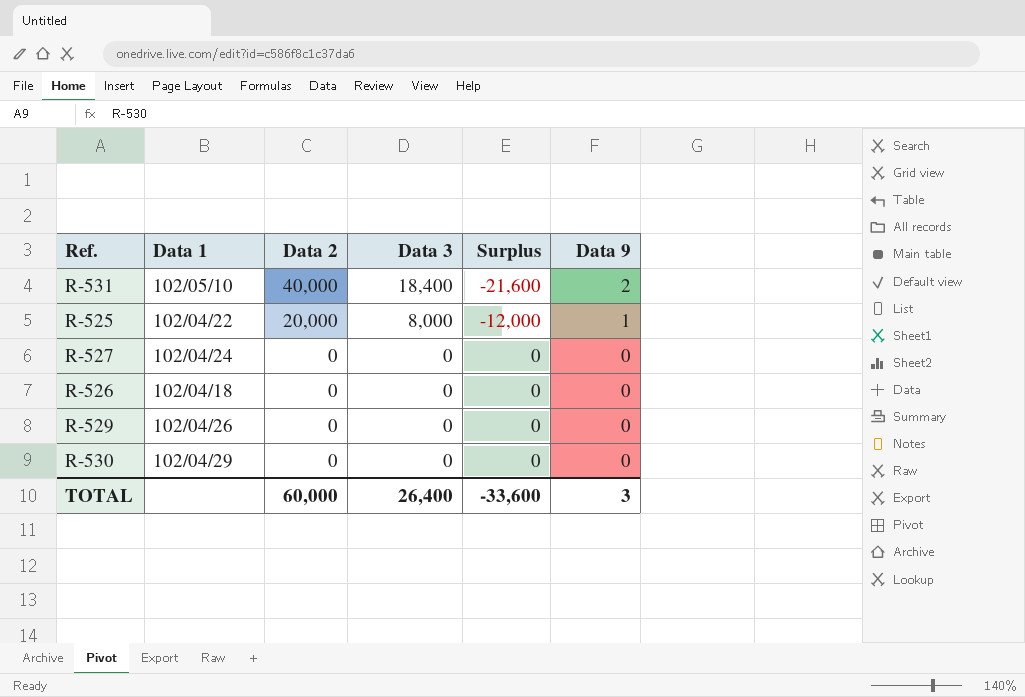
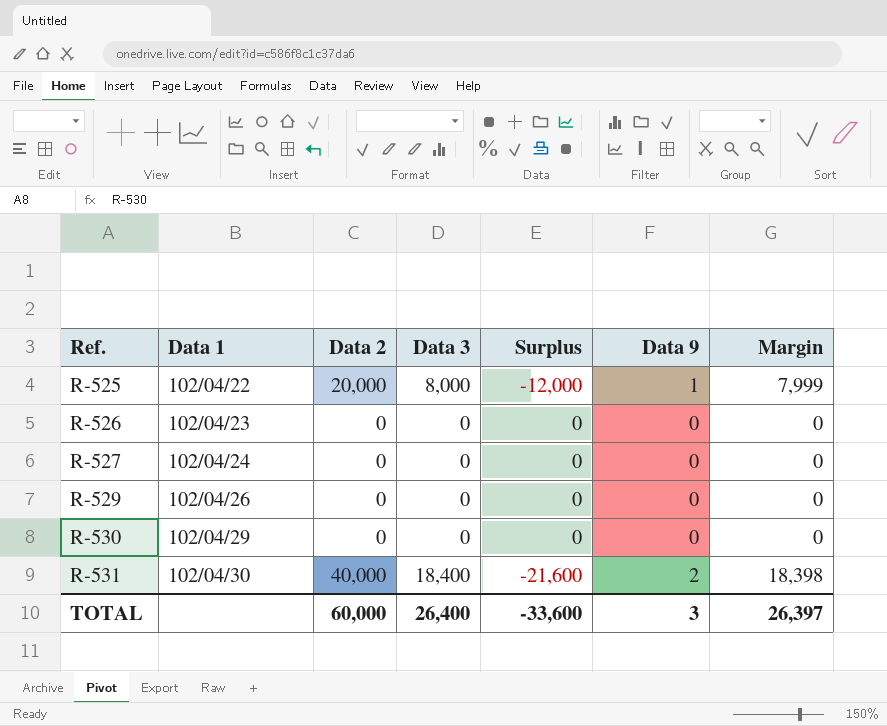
row order: Data 2 descending -> Ref. ascending
column Margin | formula: none -> [Data 3] - [Data 9]
R-526 | Data 1: 102/04/18 -> 102/04/23
R-531 | Data 1: 102/05/10 -> 102/04/30

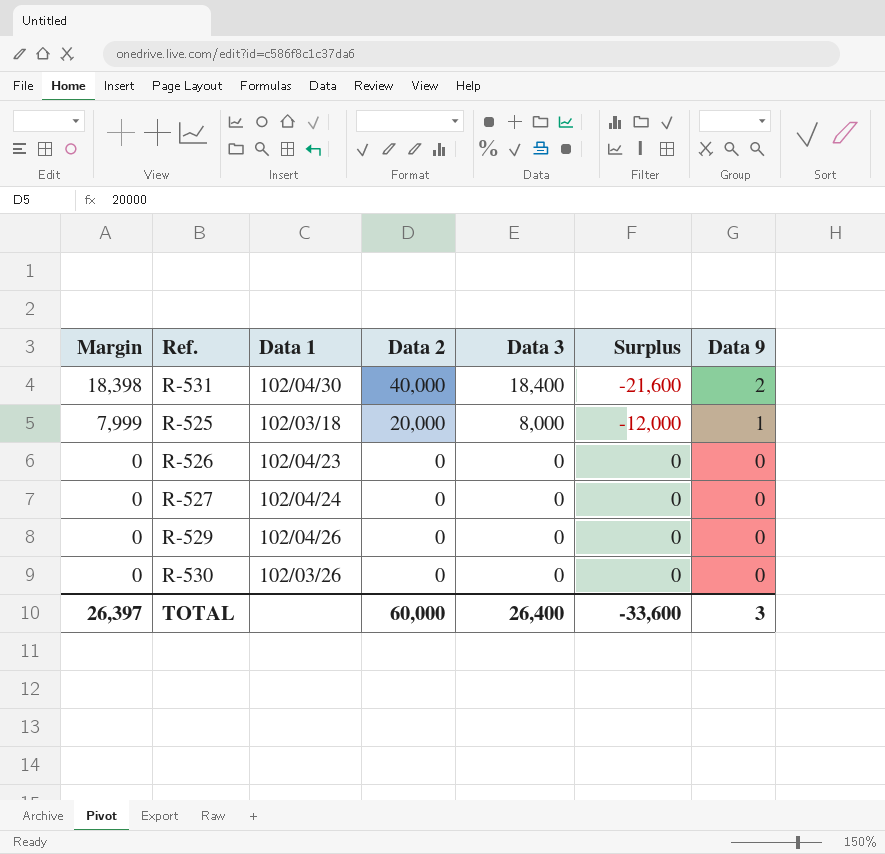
row order: Ref. ascending -> Margin descending
column Margin | position: 7 -> 1
R-525 | Data 1: 102/04/22 -> 102/03/18
R-530 | Data 1: 102/04/29 -> 102/03/26

